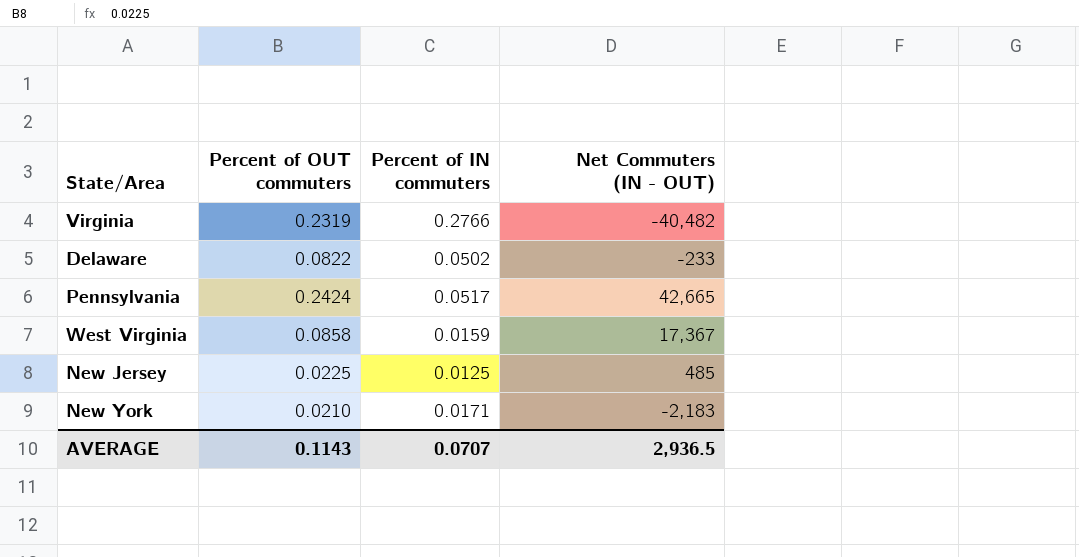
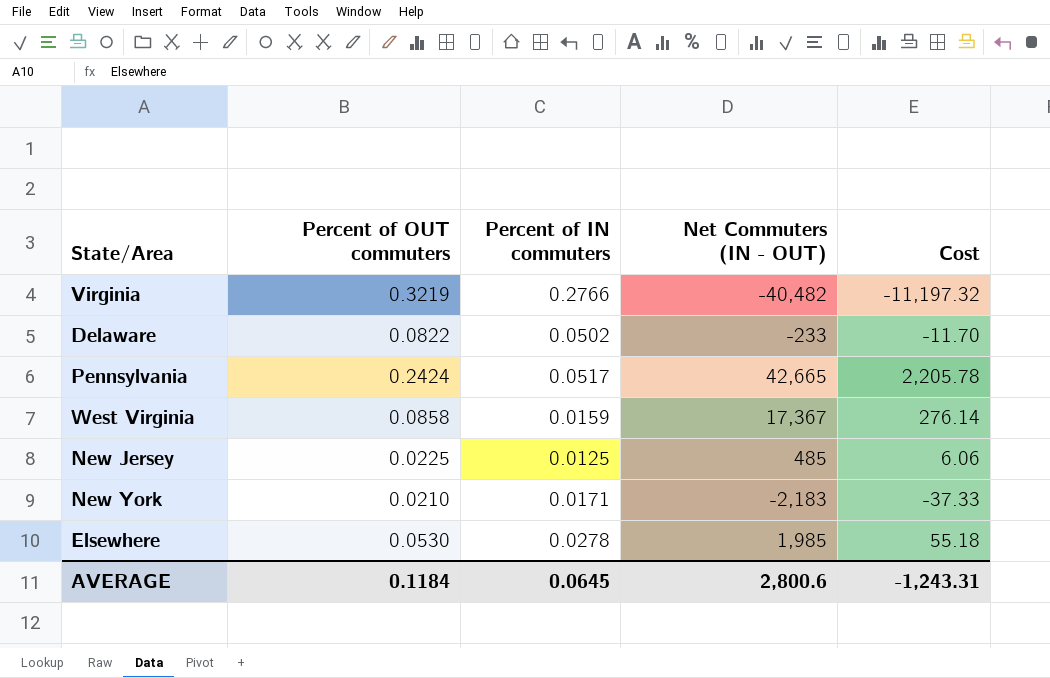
column Cost | formula: none -> [Percent of IN commuters] * [Net Commuters (IN - OUT)]
Virginia | Percent of OUT commuters: 0.2319 -> 0.3219
row Elsewhere: none -> 0.0530 | 0.0278 | 1,985 | 55.18
AVERAGE | Percent of OUT commuters: 0.1143 -> 0.1184
AVERAGE | Percent of IN commuters: 0.0707 -> 0.0645
AVERAGE | Net Commuters (IN - OUT): 2,936.5 -> 2,800.6

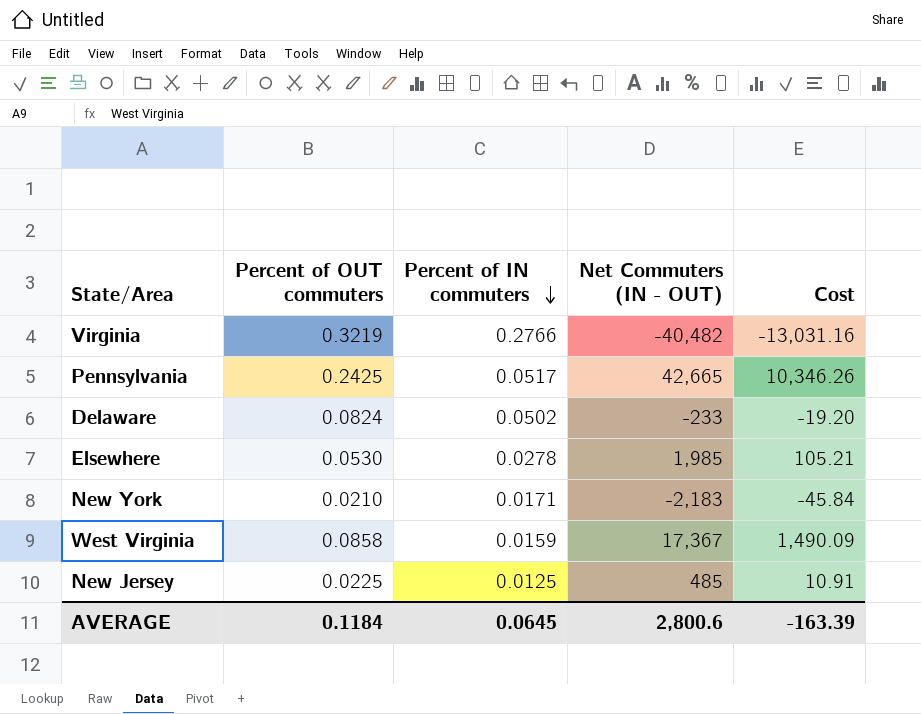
row order: none -> Percent of IN commuters descending
column Cost | formula: [Percent of IN commuters] * [Net Commuters (IN - OUT)] -> [Percent of OUT commuters] * [Net Commuters (IN - OUT)]
Pennsylvania | Percent of OUT commuters: 0.2424 -> 0.2425
Delaware | Percent of OUT commuters: 0.0822 -> 0.0824
AVERAGE | Cost: -1,243.31 -> -163.39

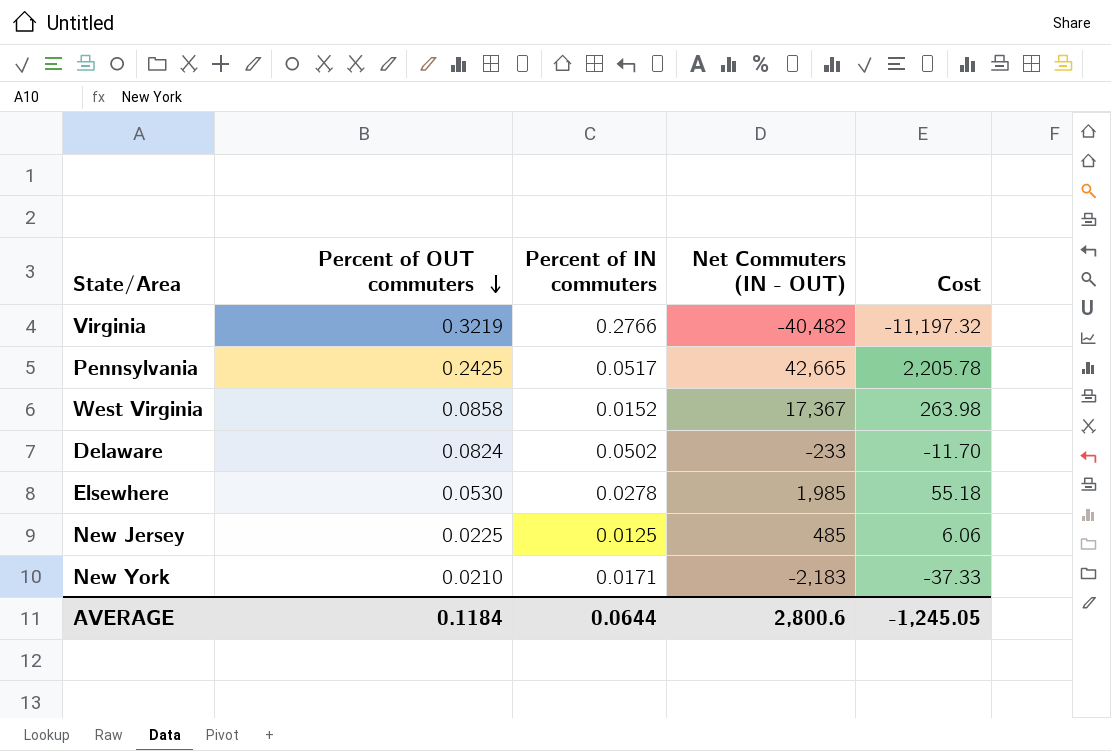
row order: Percent of IN commuters descending -> Percent of OUT commuters descending
column Cost | formula: [Percent of OUT commuters] * [Net Commuters (IN - OUT)] -> [Percent of IN commuters] * [Net Commuters (IN - OUT)]
West Virginia | Percent of IN commuters: 0.0159 -> 0.0152
AVERAGE | Percent of IN commuters: 0.0645 -> 0.0644
AVERAGE | Cost: -163.39 -> -1,245.05

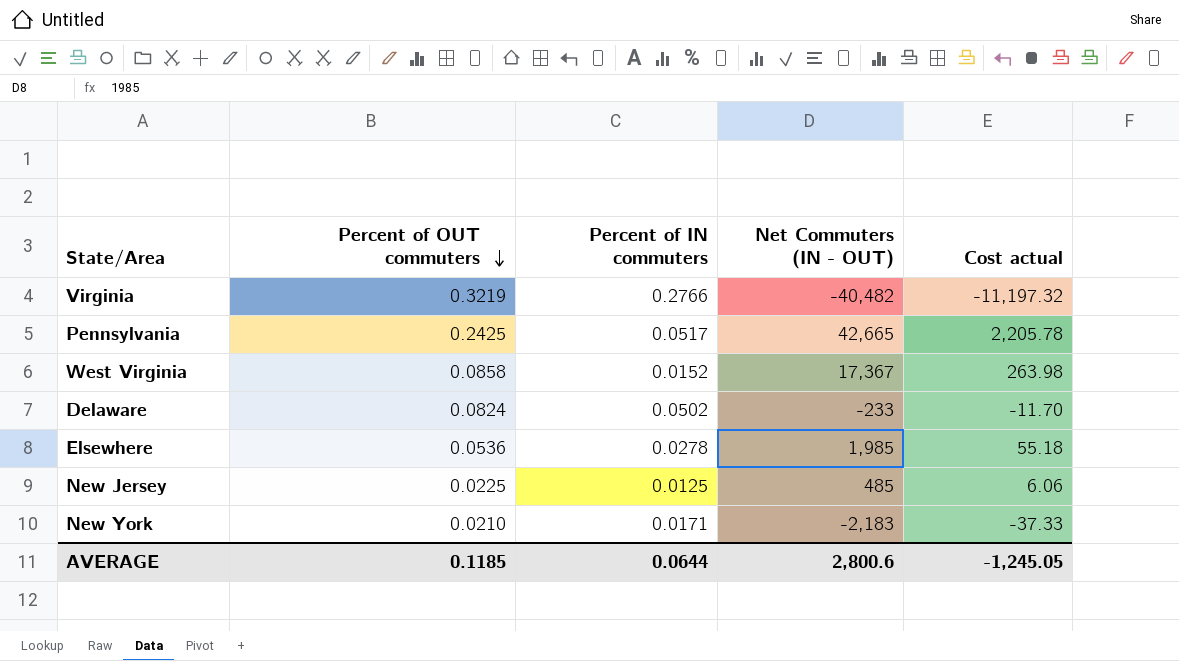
column name: Cost -> Cost actual
Elsewhere | Percent of OUT commuters: 0.0530 -> 0.0536
AVERAGE | Percent of OUT commuters: 0.1184 -> 0.1185

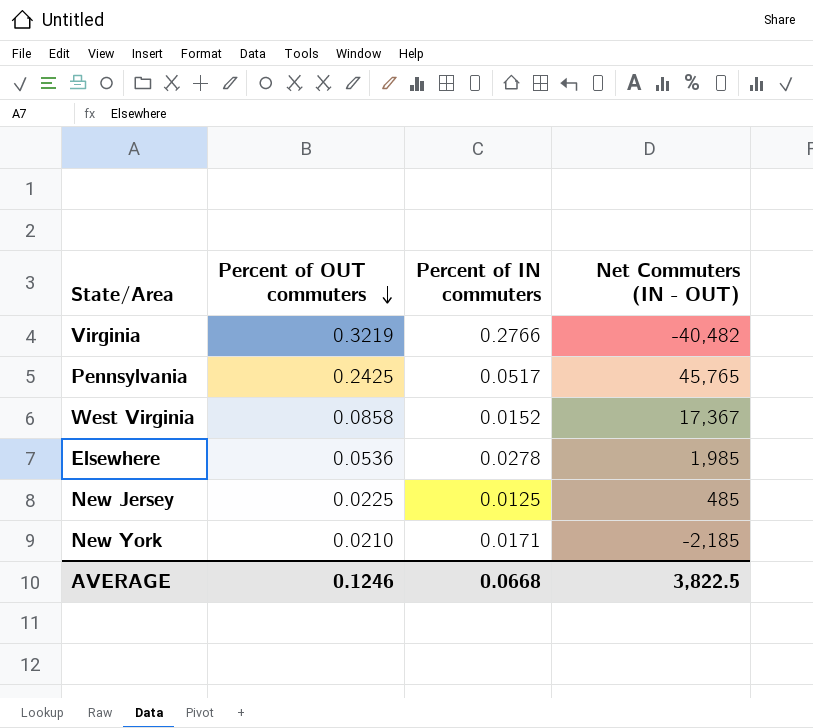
column Cost actual | formula: [Percent of IN commuters] * [Net Commuters (IN - OUT)] -> none
row Delaware: 0.0824 | 0.0502 | -233 | -11.70 -> none
Pennsylvania | Net Commuters (IN - OUT): 42,665 -> 45,765
New York | Net Commuters (IN - OUT): -2,183 -> -2,185
AVERAGE | Percent of OUT commuters: 0.1185 -> 0.1246
AVERAGE | Percent of IN commuters: 0.0644 -> 0.0668
AVERAGE | Net Commuters (IN - OUT): 2,800.6 -> 3,822.5

